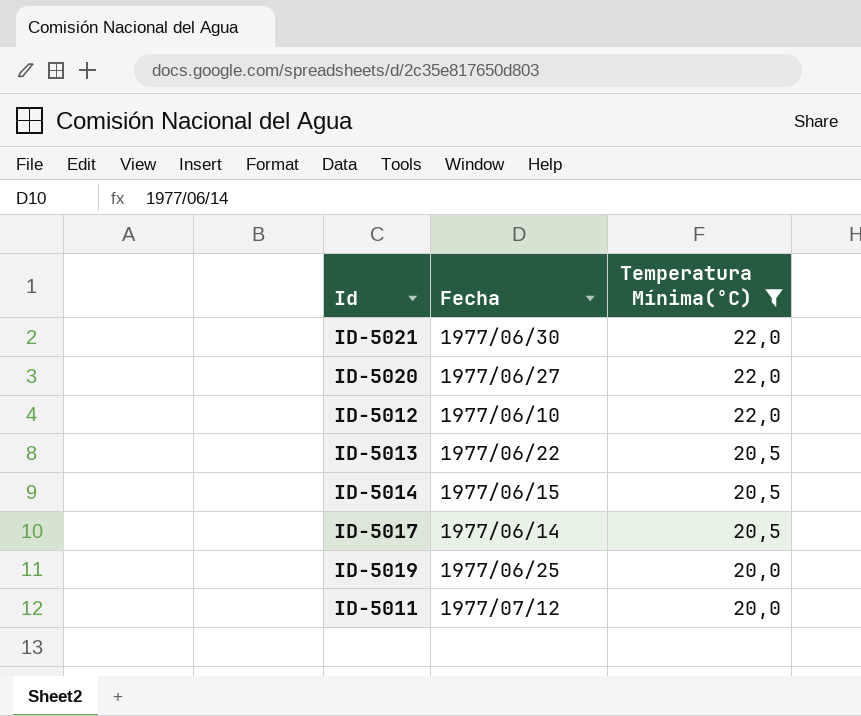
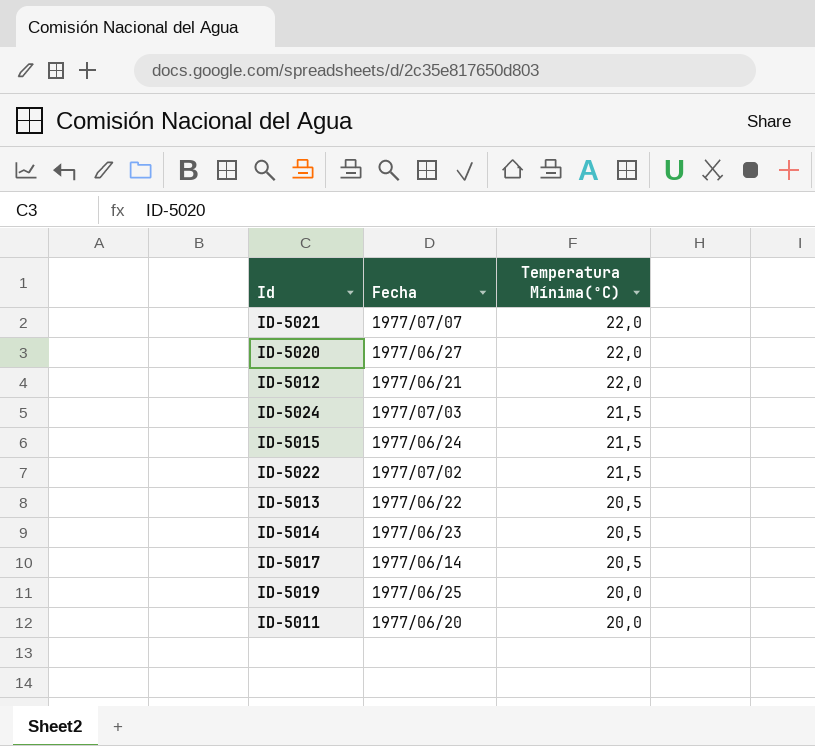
filter: Temperatura Mínima(ºC) != 21,5 -> none
ID-5021 | Fecha: 1977/06/30 -> 1977/07/07
ID-5012 | Fecha: 1977/06/10 -> 1977/06/21
ID-5014 | Fecha: 1977/06/15 -> 1977/06/23
ID-5011 | Fecha: 1977/07/12 -> 1977/06/20

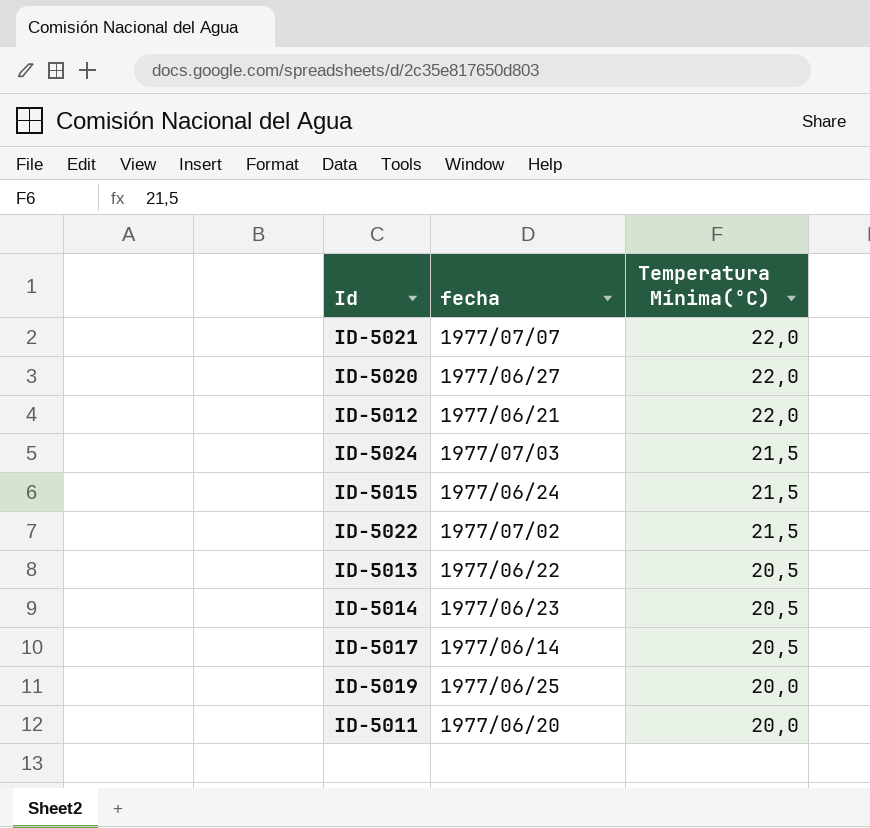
column name: Fecha -> fecha

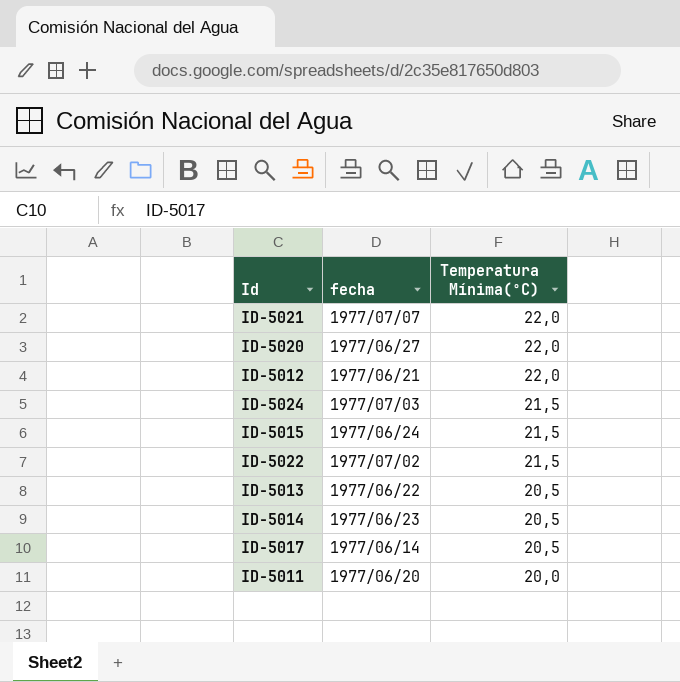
row ID-5019: 1977/06/25 | 20,0 -> none

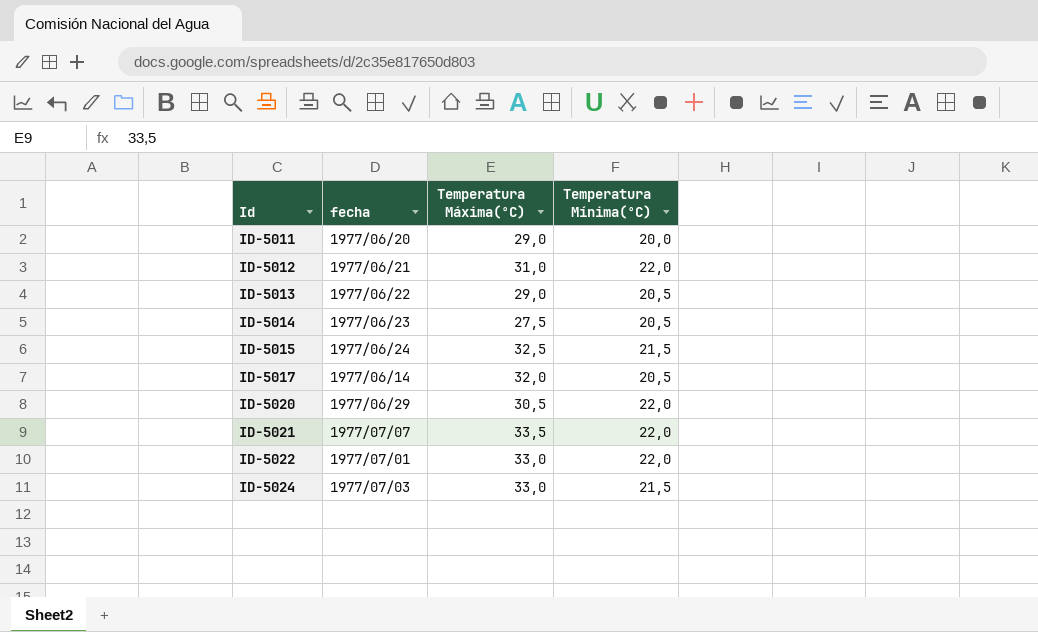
row order: Temperatura Mínima(ºC) descending -> Id ascending
column Temperatura Máxima(ºC) | position: none -> 3
ID-5020 | fecha: 1977/06/27 -> 1977/06/29
ID-5022 | fecha: 1977/07/02 -> 1977/07/01
ID-5022 | Temperatura Mínima(ºC): 21,5 -> 22,0

